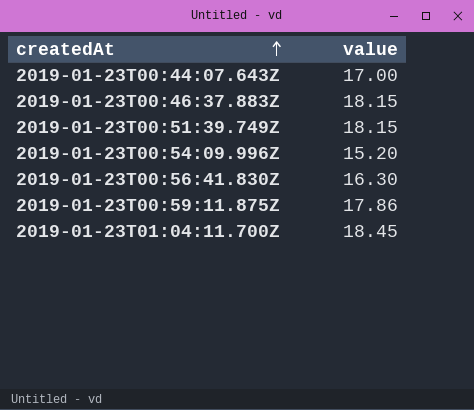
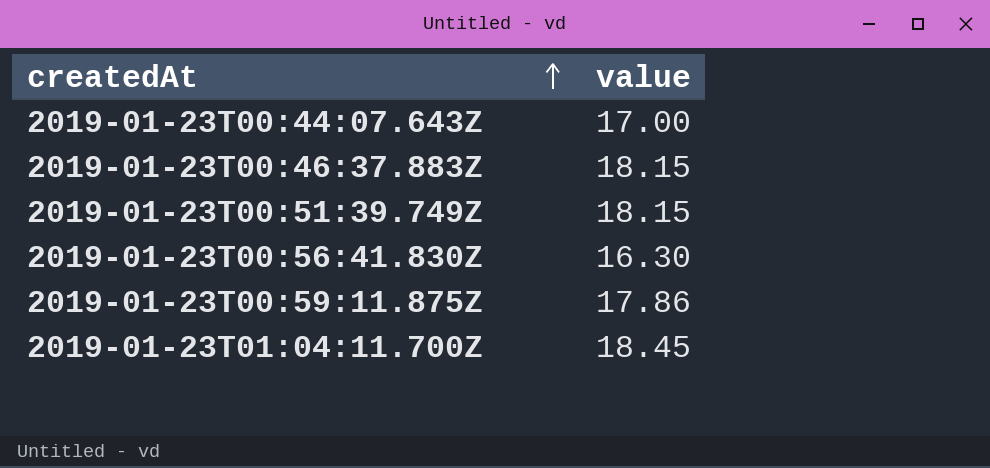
row 2019-01-23T00:54:09.996Z: 15.20 -> none

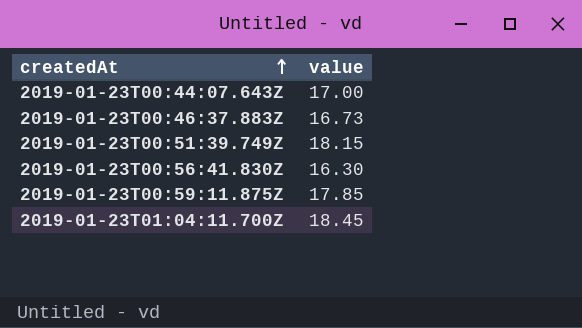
2019-01-23T00:46:37.883Z | value: 18.15 -> 16.73
2019-01-23T00:59:11.875Z | value: 17.86 -> 17.85

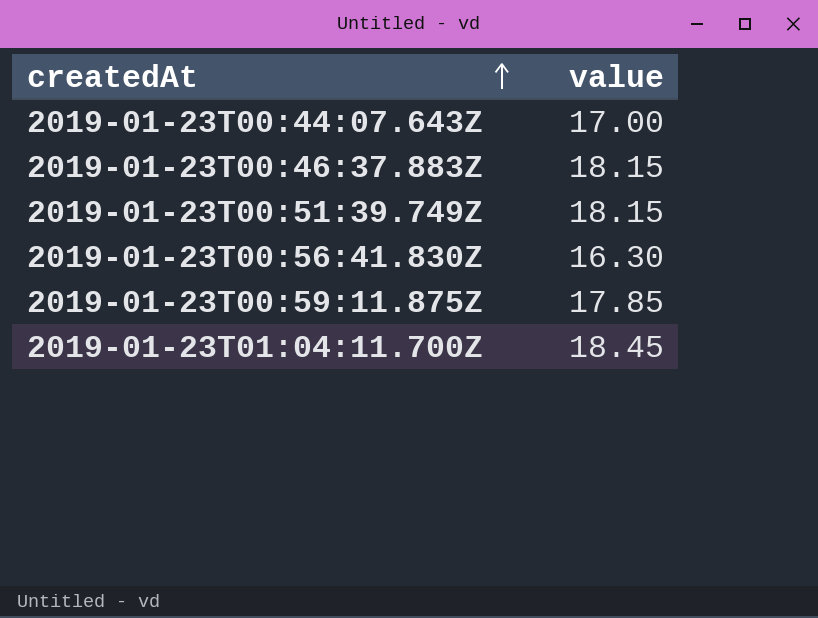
2019-01-23T00:46:37.883Z | value: 16.73 -> 18.15

